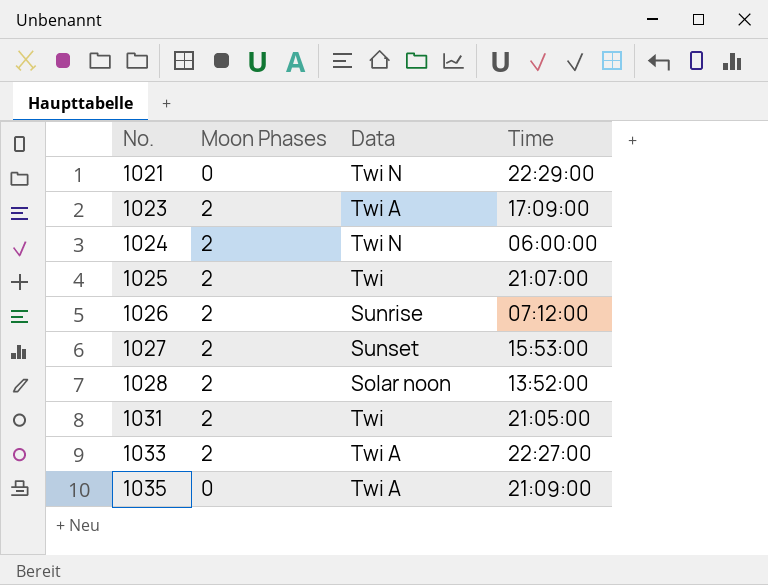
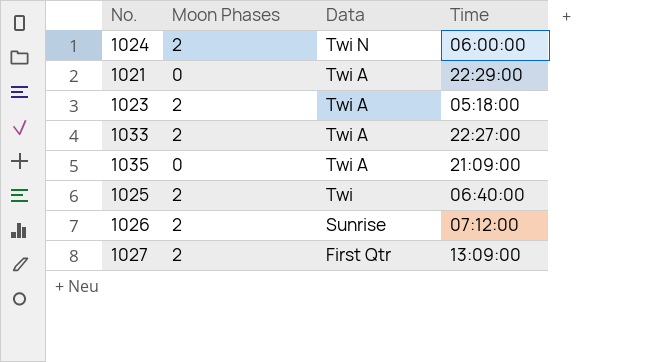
row order: No. ascending -> Data descending
row 1028: 2 | Solar noon | 13:52:00 -> none
row 1031: 2 | Twi | 21:05:00 -> none
1021 | Data: Twi N -> Twi A
1023 | Time: 17:09:00 -> 05:18:00
1025 | Time: 21:07:00 -> 06:40:00
1027 | Data: Sunset -> First Qtr
1027 | Time: 15:53:00 -> 13:09:00

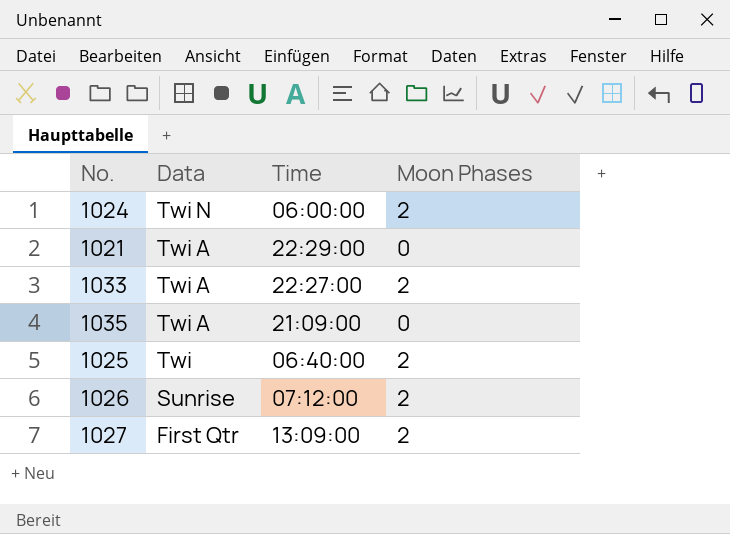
column Moon Phases | position: 2 -> 4
row 1023: 2 | Twi A | 05:18:00 -> none

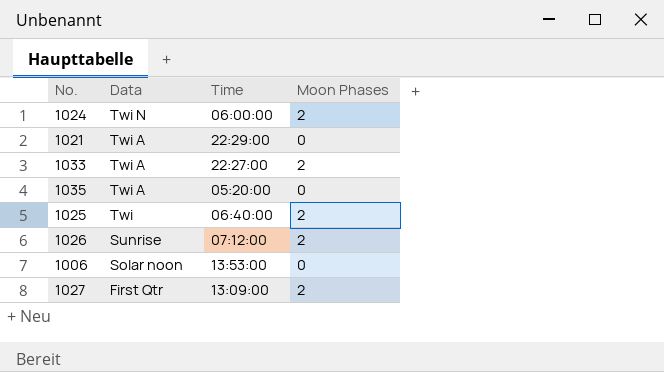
1035 | Time: 21:09:00 -> 05:20:00
row 1006: none -> Solar noon | 13:53:00 | 0

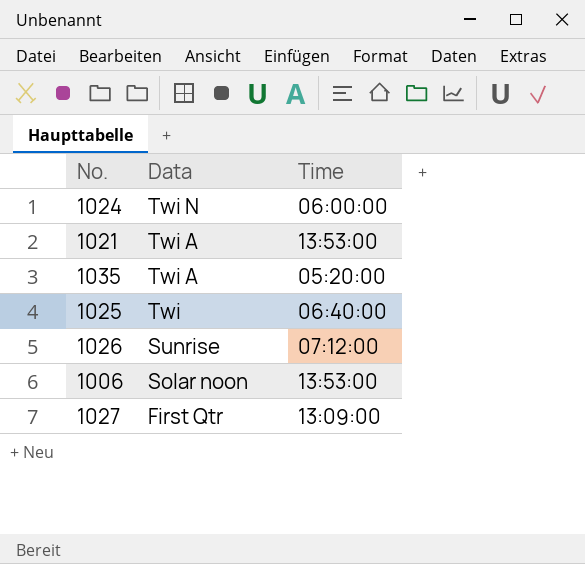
column Moon Phases | position: 4 -> none
row 1033: Twi A | 22:27:00 | 2 -> none
1021 | Time: 22:29:00 -> 13:53:00

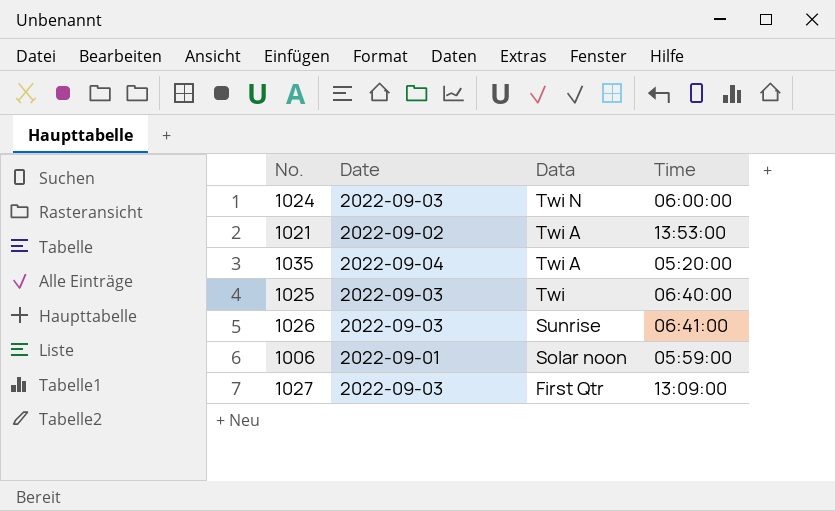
column Date | position: none -> 2
1026 | Time: 07:12:00 -> 06:41:00
1006 | Time: 13:53:00 -> 05:59:00

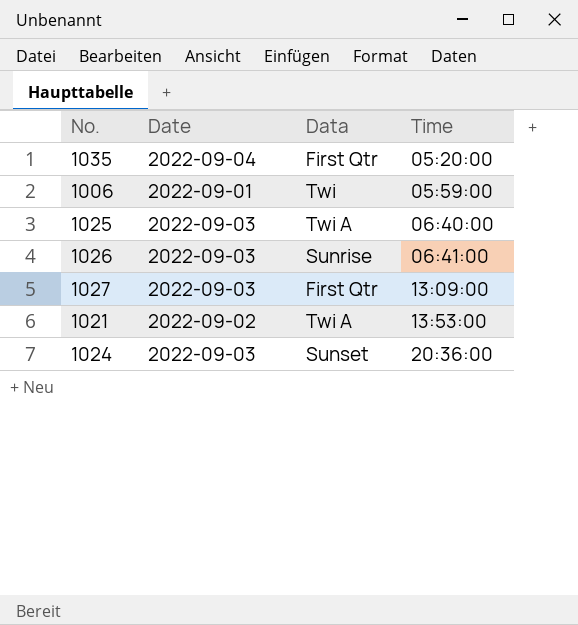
row order: Data descending -> Time ascending
1035 | Data: Twi A -> First Qtr
1006 | Data: Solar noon -> Twi
1025 | Data: Twi -> Twi A
1024 | Data: Twi N -> Sunset
1024 | Time: 06:00:00 -> 20:36:00

